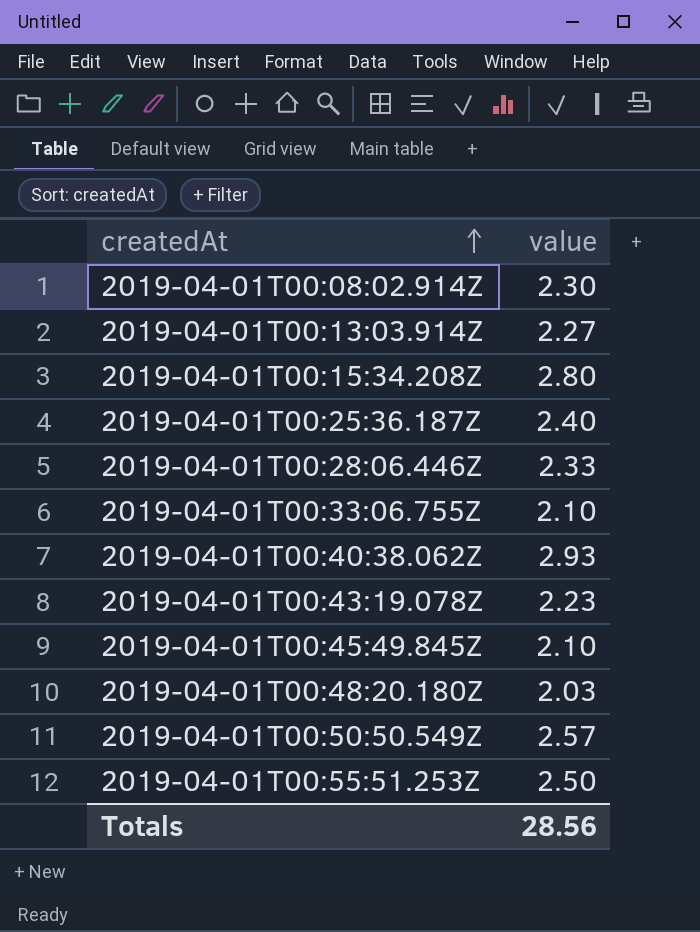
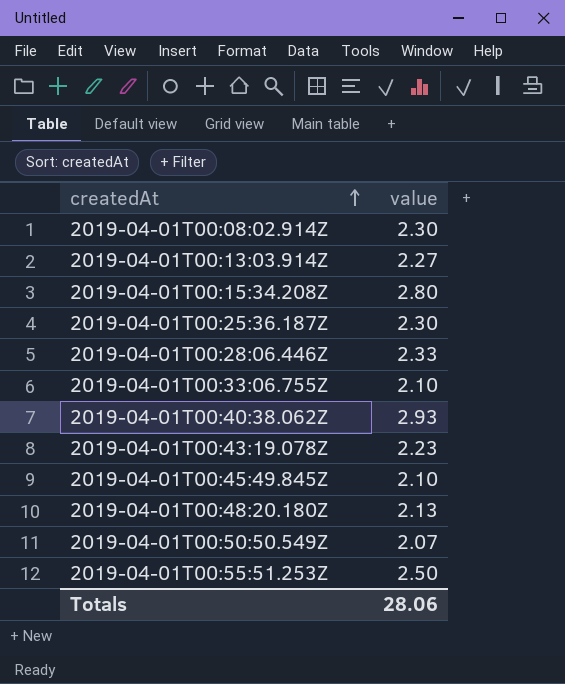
2019-04-01T00:25:36.187Z | value: 2.40 -> 2.30
2019-04-01T00:48:20.180Z | value: 2.03 -> 2.13
2019-04-01T00:50:50.549Z | value: 2.57 -> 2.07
Totals | value: 28.56 -> 28.06

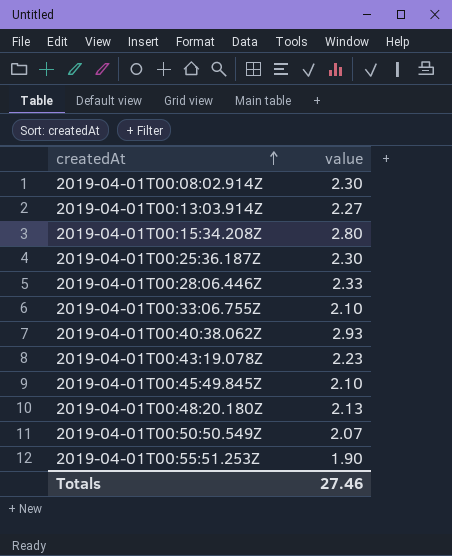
2019-04-01T00:55:51.253Z | value: 2.50 -> 1.90
Totals | value: 28.06 -> 27.46

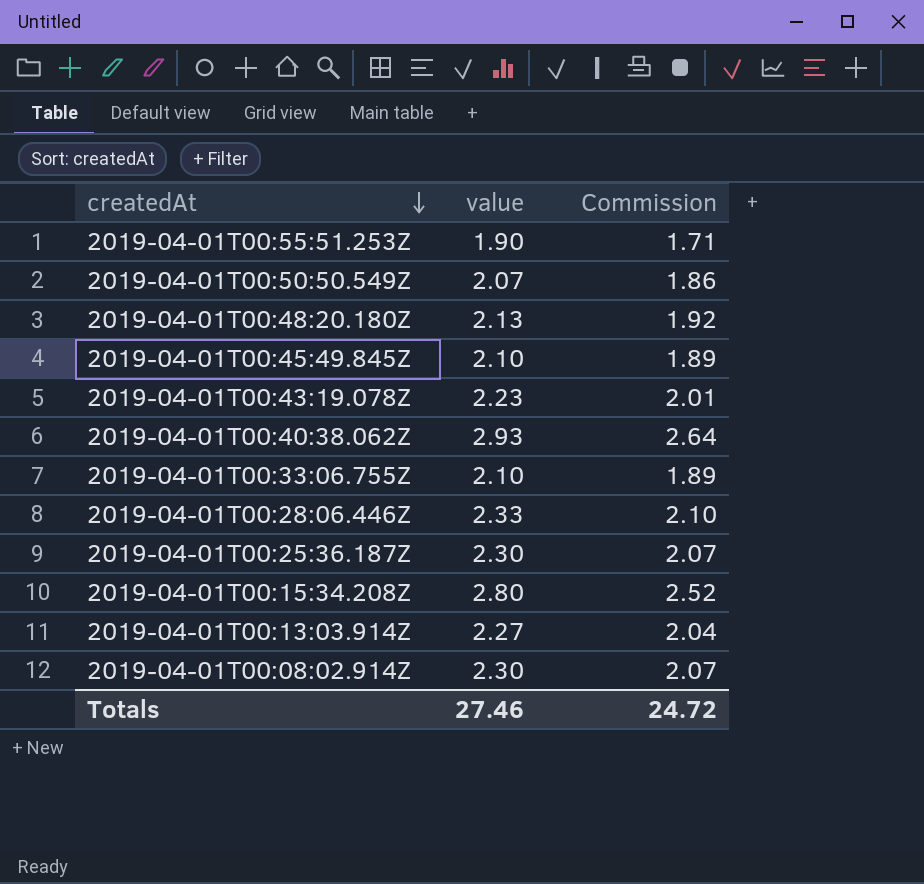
row order: createdAt ascending -> createdAt descending
column Commission | formula: none -> [value] * 0.9

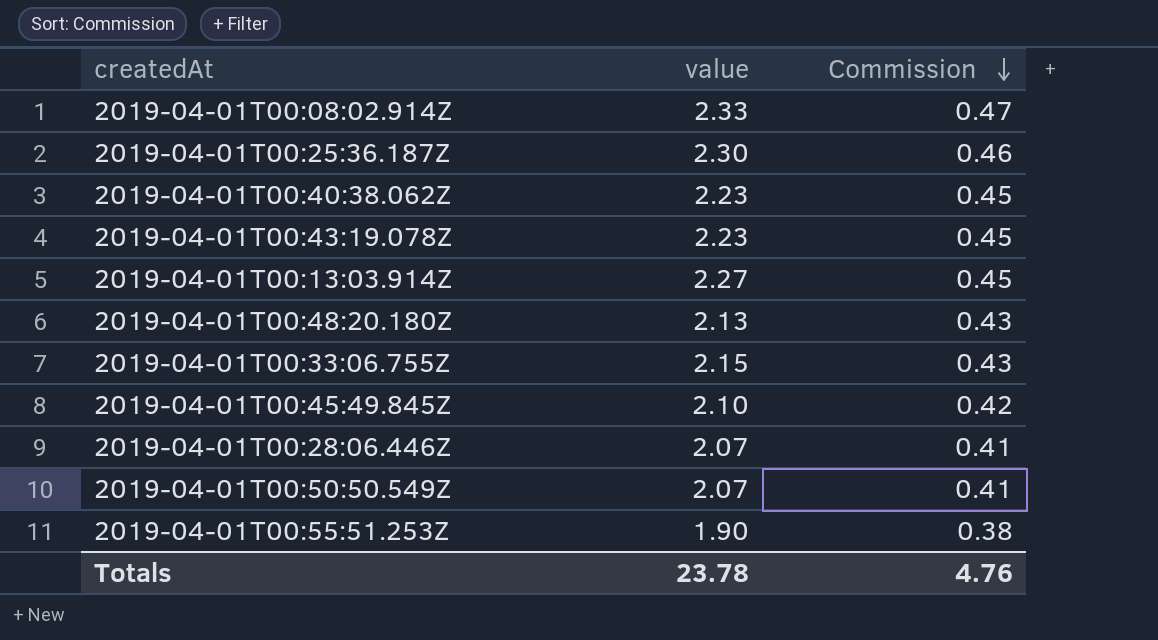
row order: createdAt descending -> Commission descending
column Commission | formula: [value] * 0.9 -> [value] * 0.2
row 2019-04-01T00:15:34.208Z: 2.80 | 2.52 -> none
2019-04-01T00:08:02.914Z | value: 2.30 -> 2.33
2019-04-01T00:40:38.062Z | value: 2.93 -> 2.23
2019-04-01T00:33:06.755Z | value: 2.10 -> 2.15
2019-04-01T00:28:06.446Z | value: 2.33 -> 2.07
Totals | value: 27.46 -> 23.78
Totals | Commission: 24.72 -> 4.76

